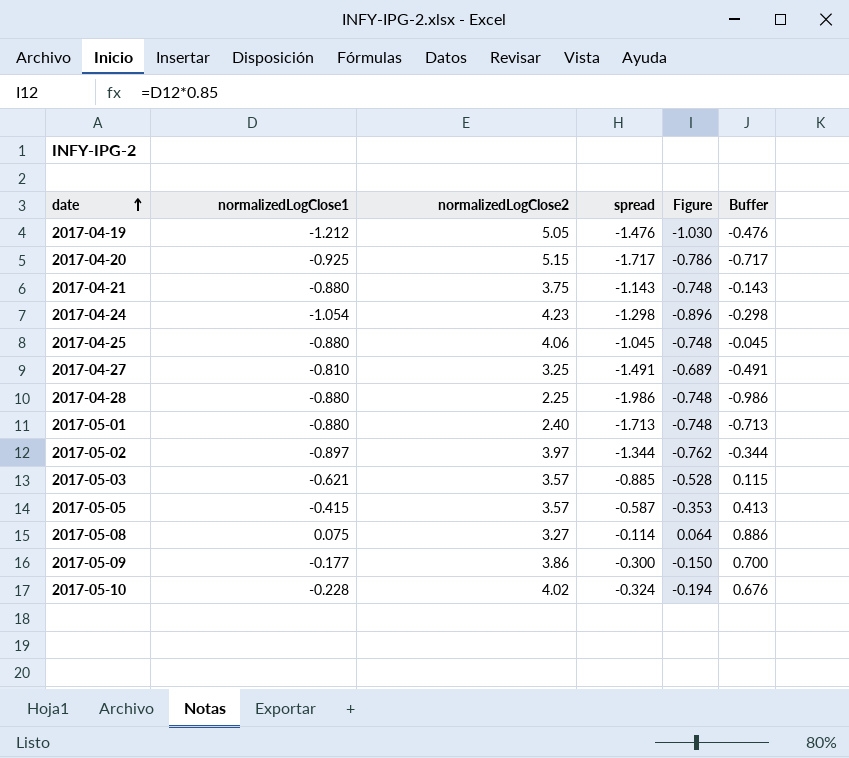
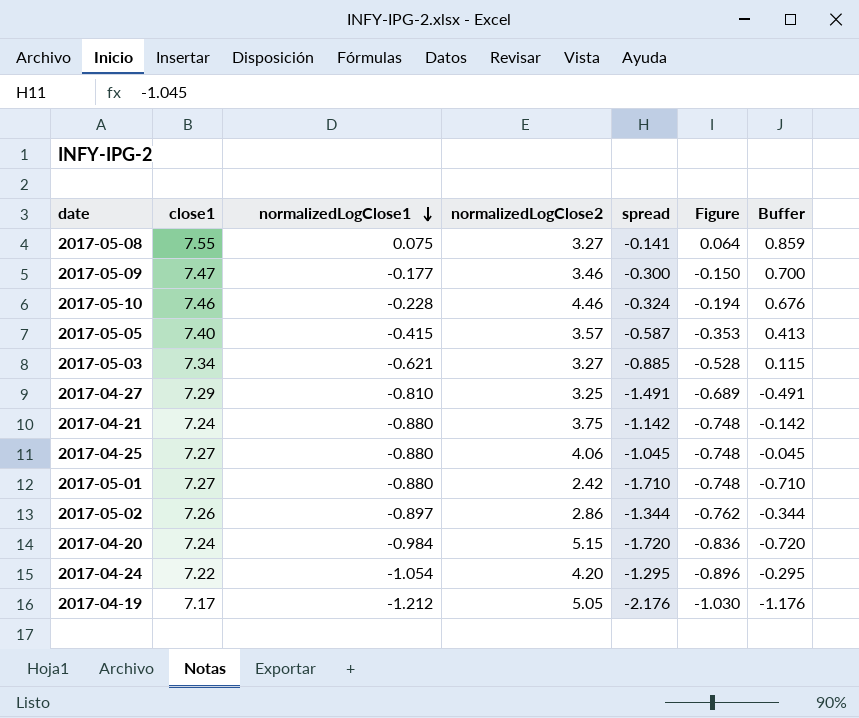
row order: date ascending -> normalizedLogClose1 descending
column close1 | position: none -> 2
row 2017-04-28: -0.880 | 2.25 | -1.986 | -0.748 | -0.986 -> none
2017-05-08 | spread: -0.114 -> -0.141
2017-05-08 | Buffer: 0.886 -> 0.859
2017-05-09 | normalizedLogClose2: 3.86 -> 3.46
2017-05-10 | normalizedLogClose2: 4.02 -> 4.46
2017-05-03 | normalizedLogClose2: 3.57 -> 3.27
2017-04-21 | spread: -1.143 -> -1.142
2017-04-21 | Buffer: -0.143 -> -0.142
2017-05-01 | normalizedLogClose2: 2.40 -> 2.42
2017-05-01 | spread: -1.713 -> -1.710
2017-05-01 | Buffer: -0.713 -> -0.710
2017-05-02 | normalizedLogClose2: 3.97 -> 2.86
2017-04-20 | normalizedLogClose1: -0.925 -> -0.984
2017-04-20 | spread: -1.717 -> -1.720
2017-04-20 | Figure: -0.786 -> -0.836
2017-04-20 | Buffer: -0.717 -> -0.720
2017-04-24 | normalizedLogClose2: 4.23 -> 4.20
2017-04-24 | spread: -1.298 -> -1.295
2017-04-24 | Buffer: -0.298 -> -0.295
2017-04-19 | spread: -1.476 -> -2.176
2017-04-19 | Buffer: -0.476 -> -1.176

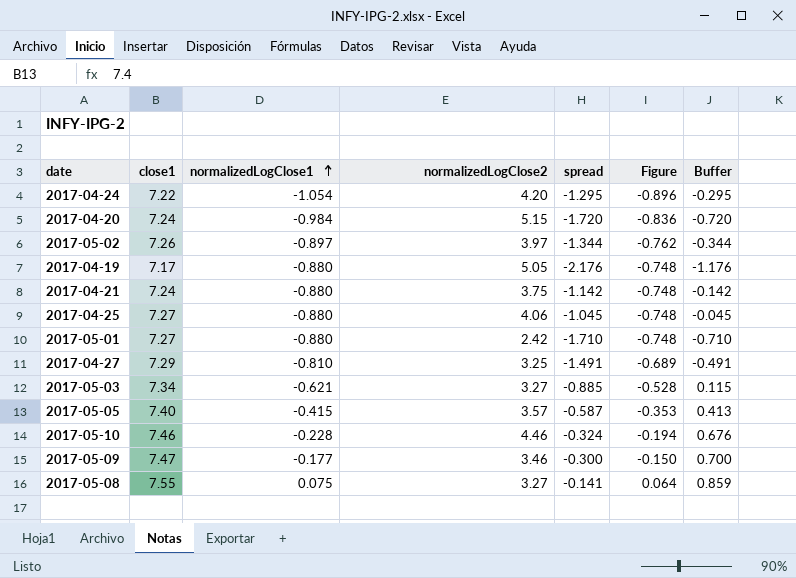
row order: normalizedLogClose1 descending -> normalizedLogClose1 ascending
2017-05-02 | normalizedLogClose2: 2.86 -> 3.97
2017-04-19 | normalizedLogClose1: -1.212 -> -0.880
2017-04-19 | Figure: -1.030 -> -0.748

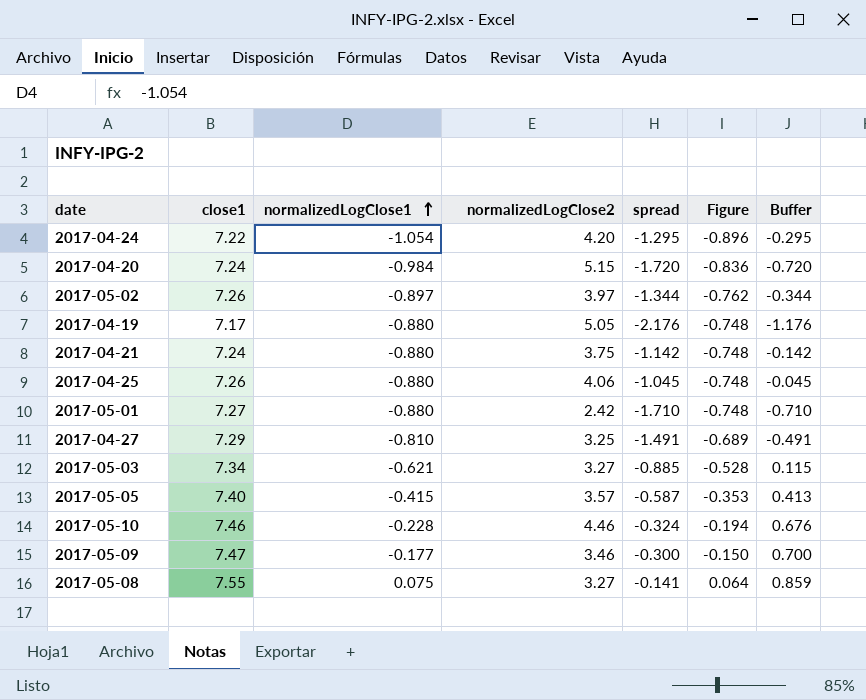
2017-04-25 | close1: 7.27 -> 7.26

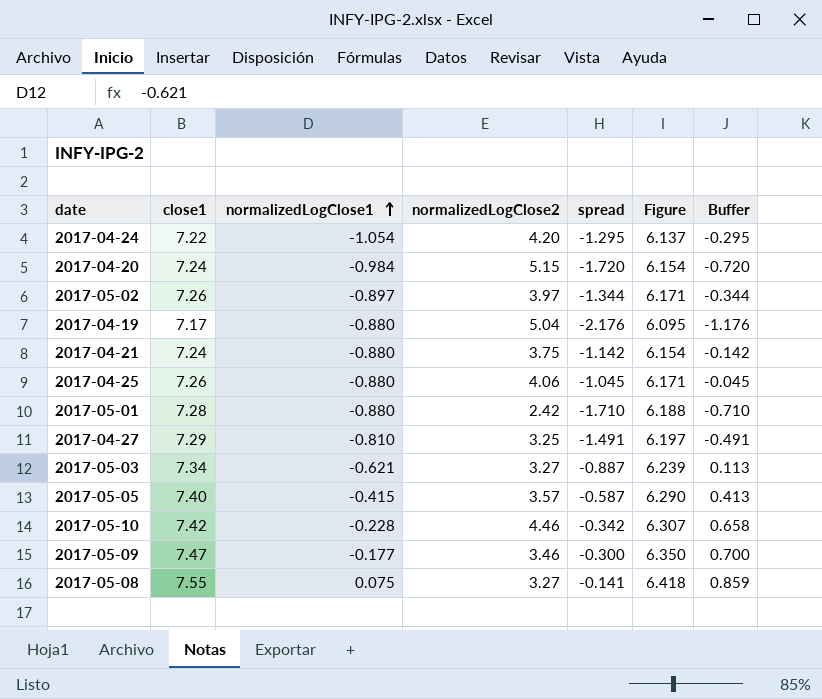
column Figure | formula: [normalizedLogClose1] * 0.85 -> [close1] * 0.85
2017-04-19 | normalizedLogClose2: 5.05 -> 5.04
2017-05-01 | close1: 7.27 -> 7.28
2017-05-03 | spread: -0.885 -> -0.887
2017-05-03 | Buffer: 0.115 -> 0.113
2017-05-10 | close1: 7.46 -> 7.42
2017-05-10 | spread: -0.324 -> -0.342
2017-05-10 | Buffer: 0.676 -> 0.658

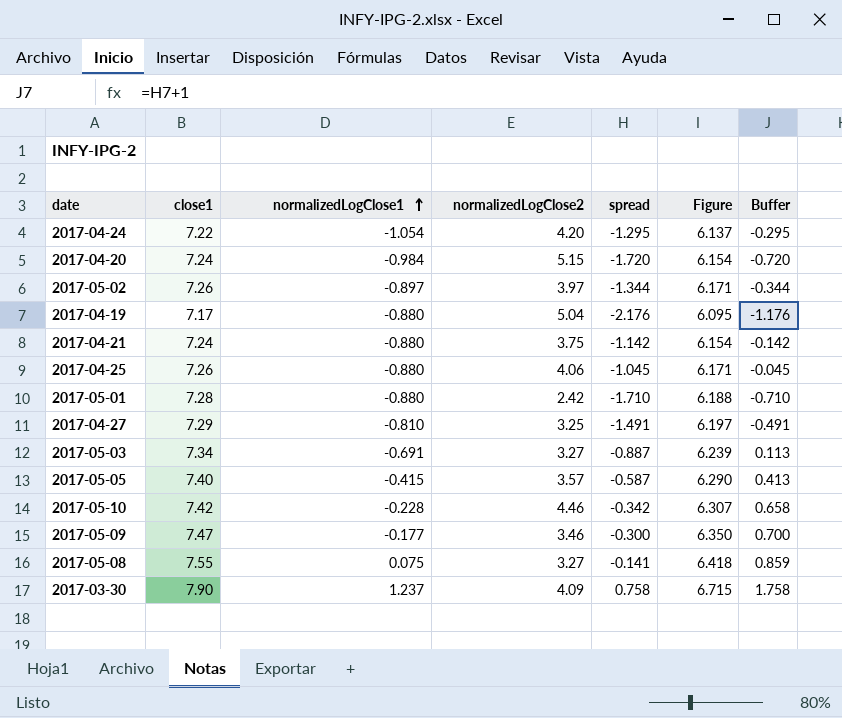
2017-05-03 | normalizedLogClose1: -0.621 -> -0.691
row 2017-03-30: none -> 7.90 | 1.237 | 4.09 | 0.758 | 6.715 | 1.758

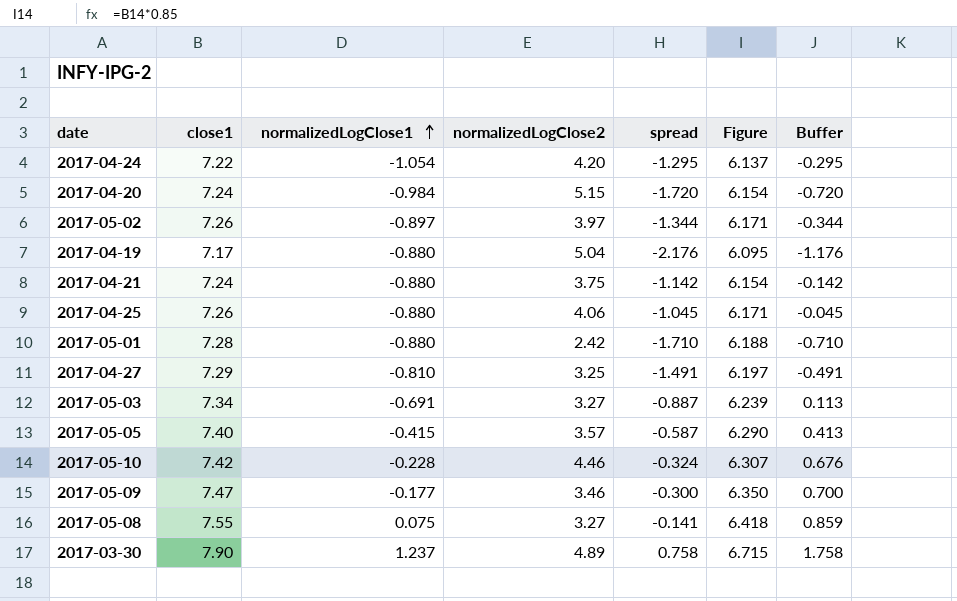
2017-05-10 | spread: -0.342 -> -0.324
2017-05-10 | Buffer: 0.658 -> 0.676
2017-03-30 | normalizedLogClose2: 4.09 -> 4.89

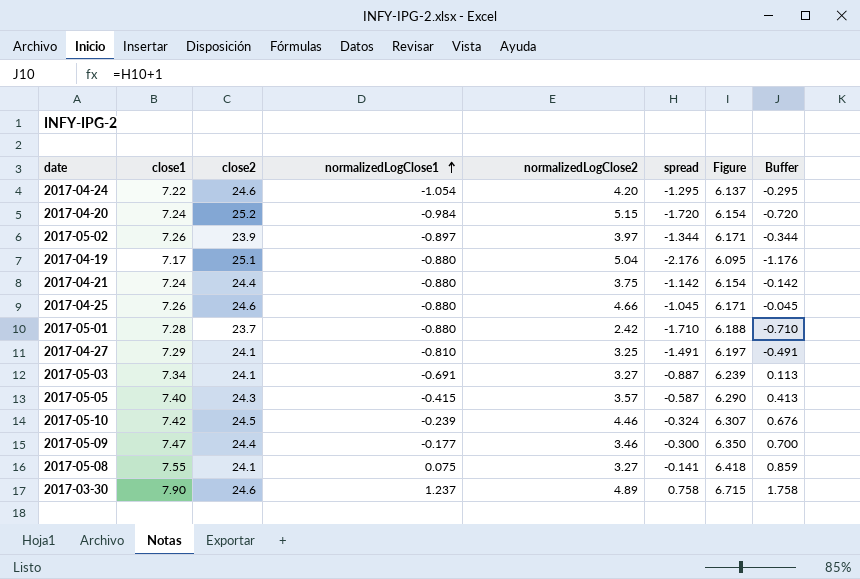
column close2 | position: none -> 3
2017-04-25 | normalizedLogClose2: 4.06 -> 4.66
2017-05-10 | normalizedLogClose1: -0.228 -> -0.239

